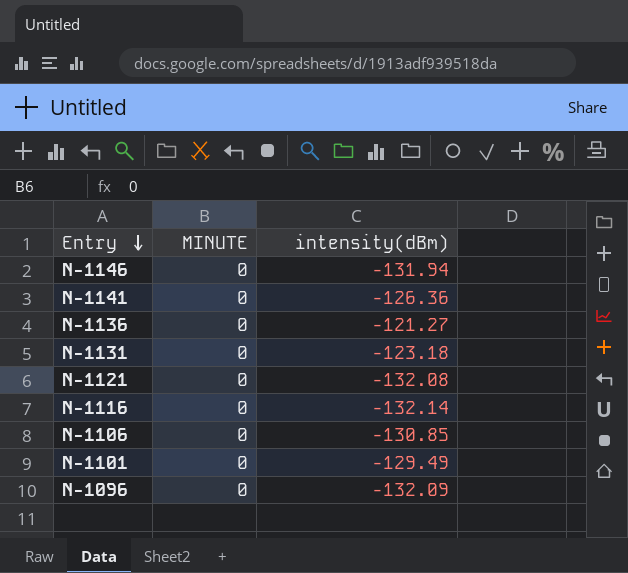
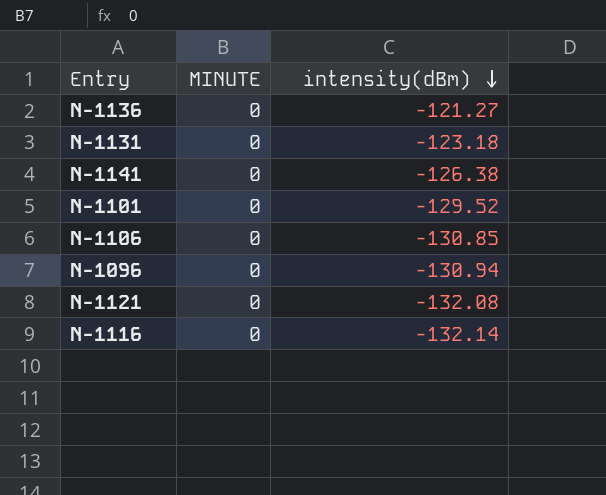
row order: Entry descending -> intensity(dBm) descending
row N-1146: 0 | -131.94 -> none
N-1141 | intensity(dBm): -126.36 -> -126.38
N-1101 | intensity(dBm): -129.49 -> -129.52
N-1096 | intensity(dBm): -132.09 -> -130.94

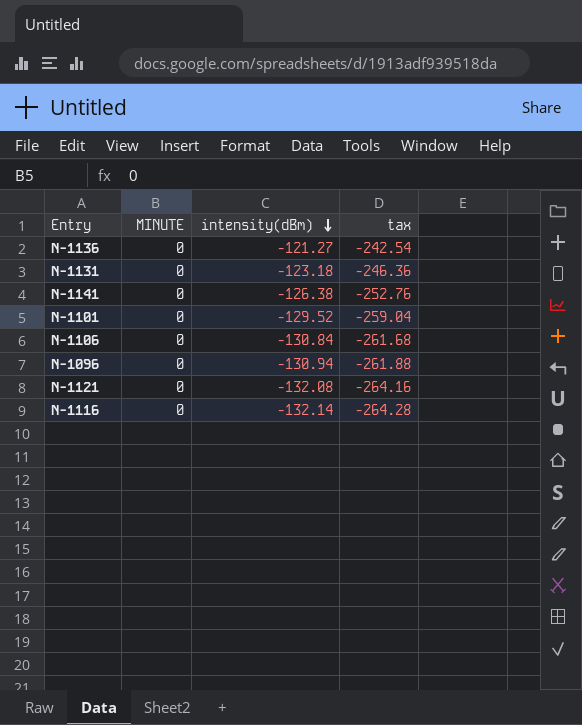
column tax | formula: none -> [intensity(dBm)] * 2
N-1106 | intensity(dBm): -130.85 -> -130.84

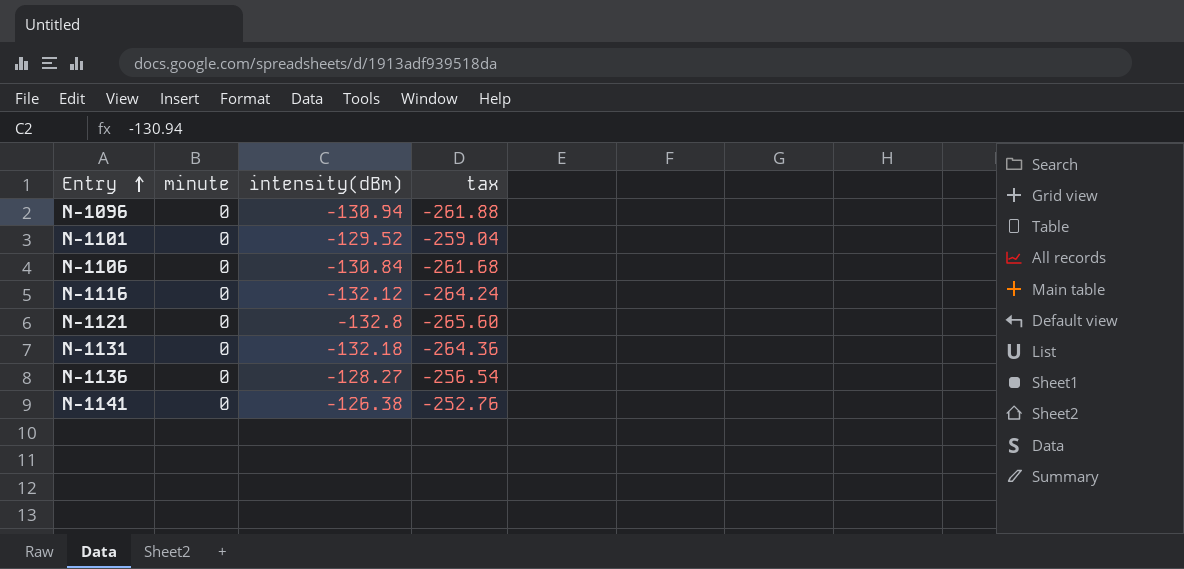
row order: intensity(dBm) descending -> Entry ascending
column name: MINUTE -> minute
N-1116 | intensity(dBm): -132.14 -> -132.12
N-1116 | tax: -264.28 -> -264.24
N-1121 | intensity(dBm): -132.08 -> -132.8
N-1121 | tax: -264.16 -> -265.60
N-1131 | intensity(dBm): -123.18 -> -132.18
N-1131 | tax: -246.36 -> -264.36
N-1136 | intensity(dBm): -121.27 -> -128.27
N-1136 | tax: -242.54 -> -256.54

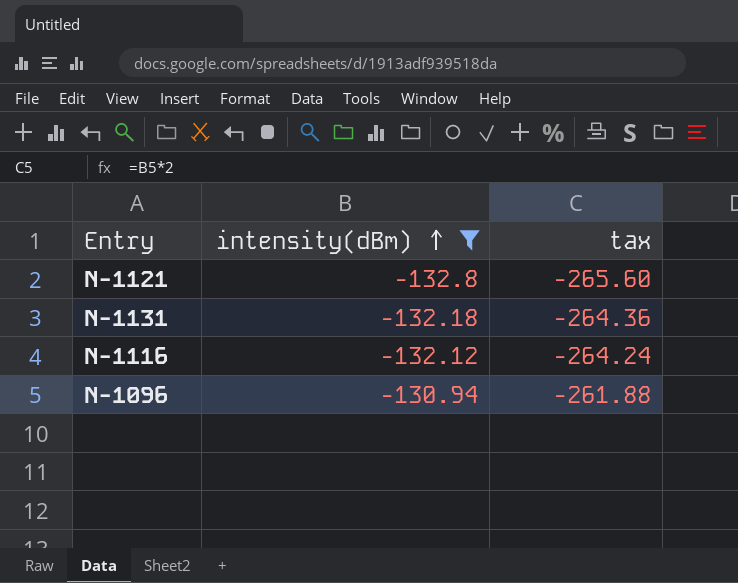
filter: none -> intensity(dBm) <= -130.94
row order: Entry ascending -> intensity(dBm) ascending
column minute | position: 2 -> none

